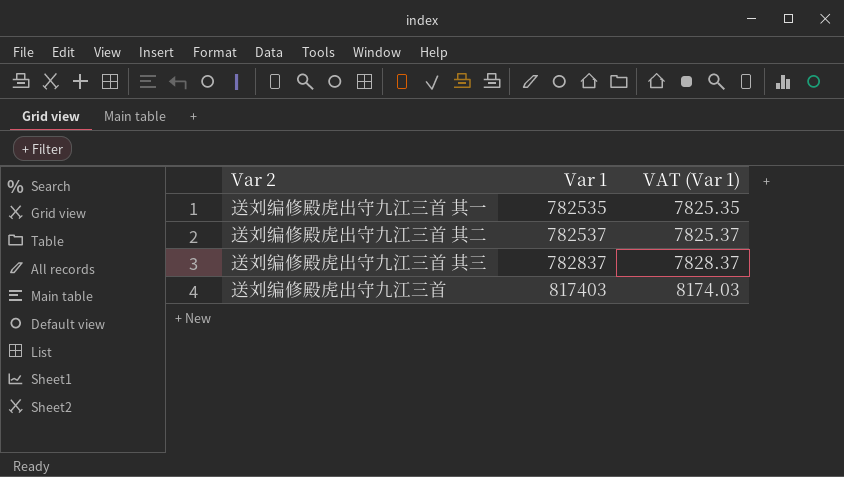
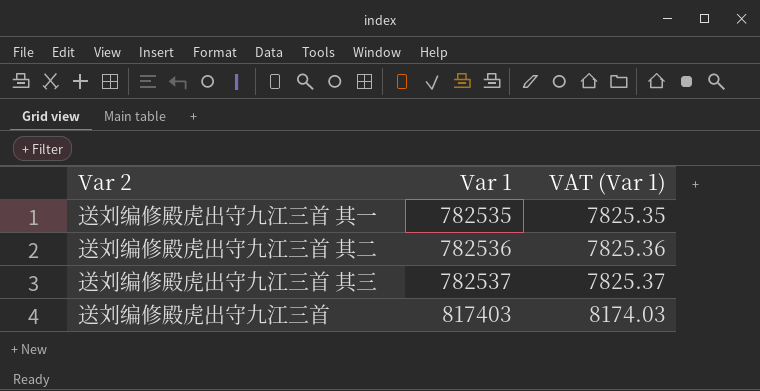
送刘编修殿虎出守九江三首 其二 | Var 1: 782537 -> 782536
送刘编修殿虎出守九江三首 其二 | VAT (Var 1): 7825.37 -> 7825.36
送刘编修殿虎出守九江三首 其三 | Var 1: 782837 -> 782537
送刘编修殿虎出守九江三首 其三 | VAT (Var 1): 7828.37 -> 7825.37

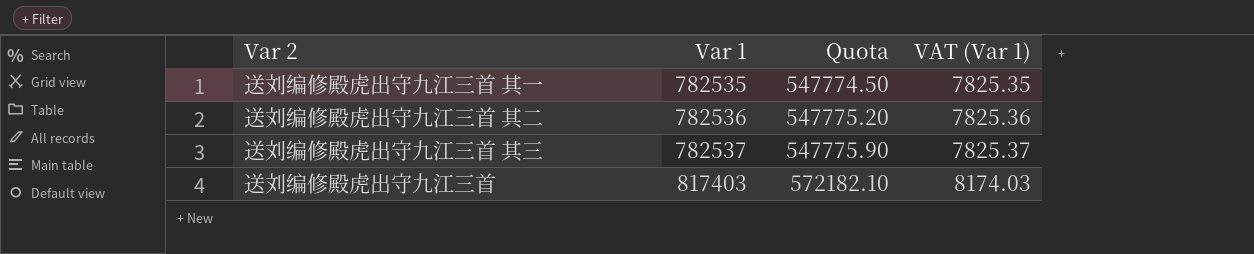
column Quota | formula: none -> [Var 1] * 0.7

